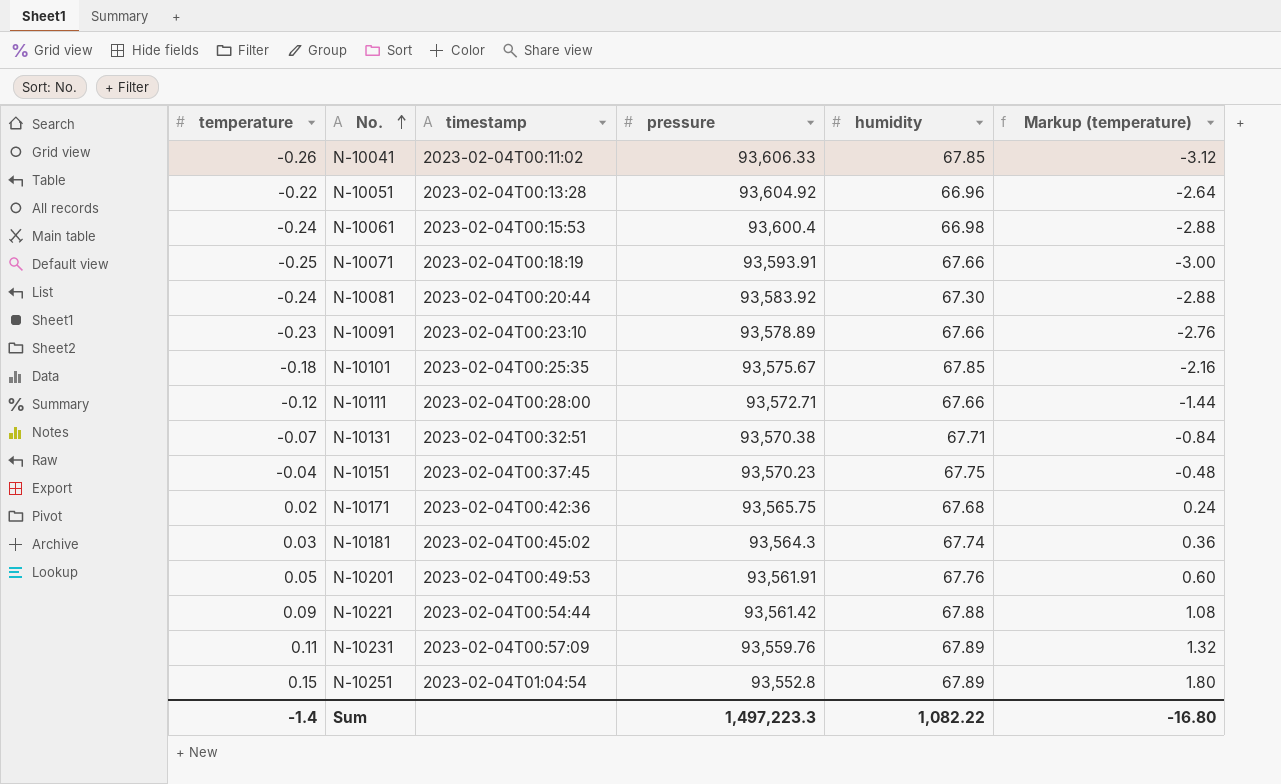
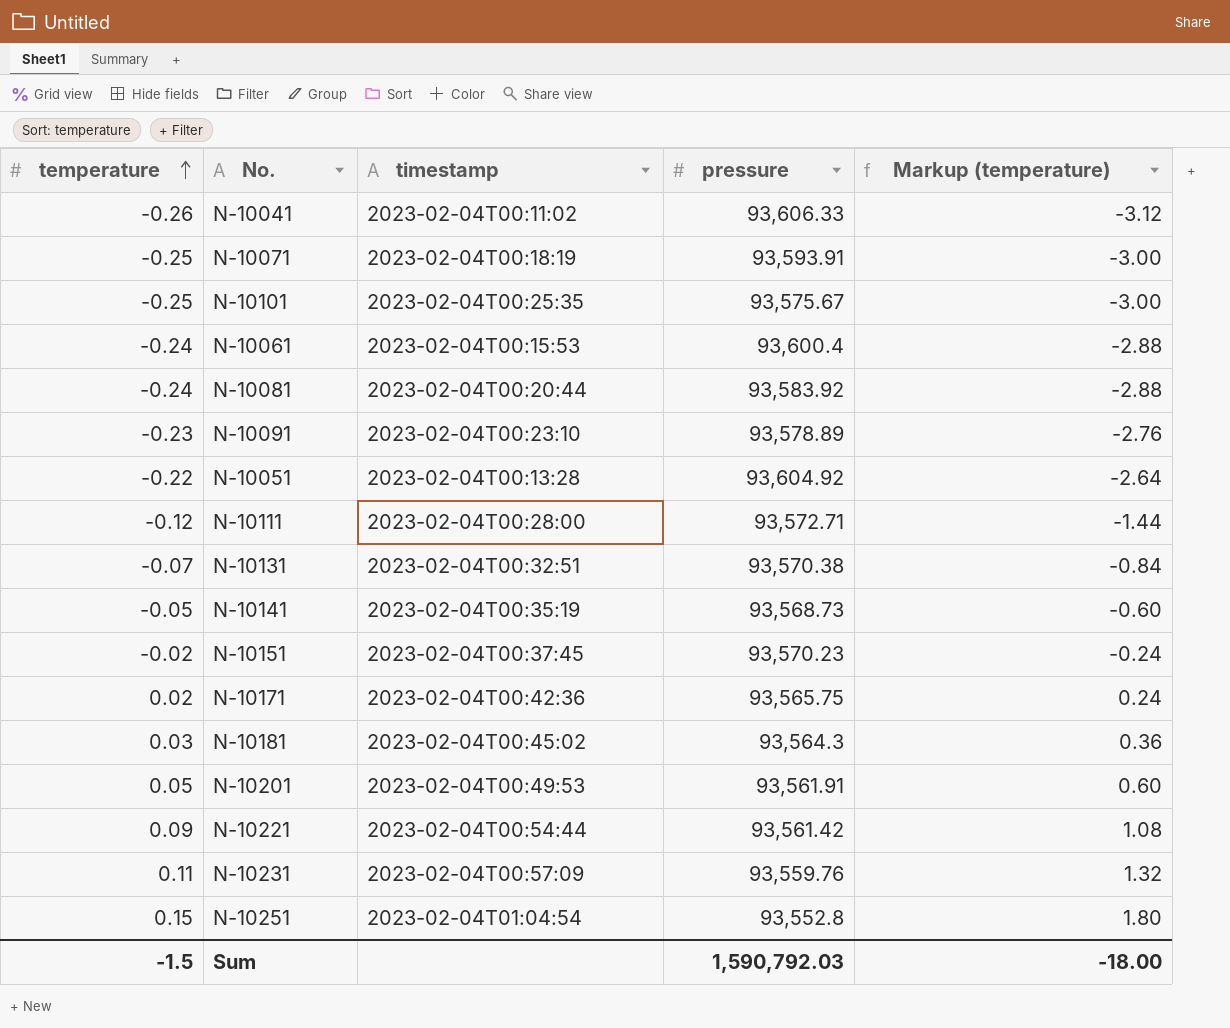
row order: No. ascending -> temperature ascending
column humidity | position: 5 -> none
N-10101 | temperature: -0.18 -> -0.25
N-10101 | Markup (temperature): -2.16 -> -3.00
row N-10141: none -> -0.05 | 2023-02-04T00:35:19 | 93,568.73 | -0.60
N-10151 | temperature: -0.04 -> -0.02
N-10151 | Markup (temperature): -0.48 -> -0.24
Sum | temperature: -1.4 -> -1.5
Sum | pressure: 1,497,223.3 -> 1,590,792.03
Sum | Markup (temperature): -16.80 -> -18.00

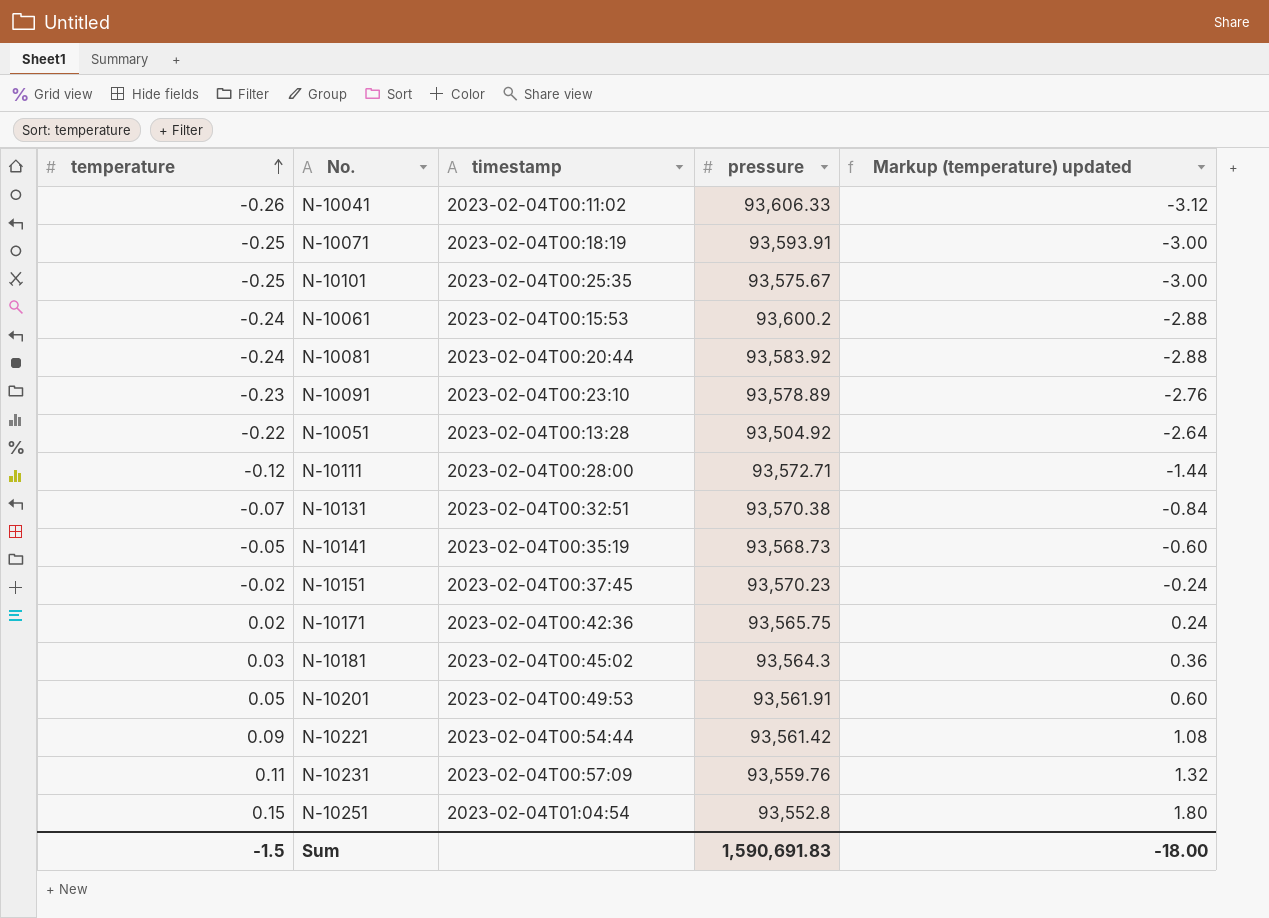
column name: Markup (temperature) -> Markup (temperature) updated
N-10061 | pressure: 93,600.4 -> 93,600.2
N-10051 | pressure: 93,604.92 -> 93,504.92
Sum | pressure: 1,590,792.03 -> 1,590,691.83

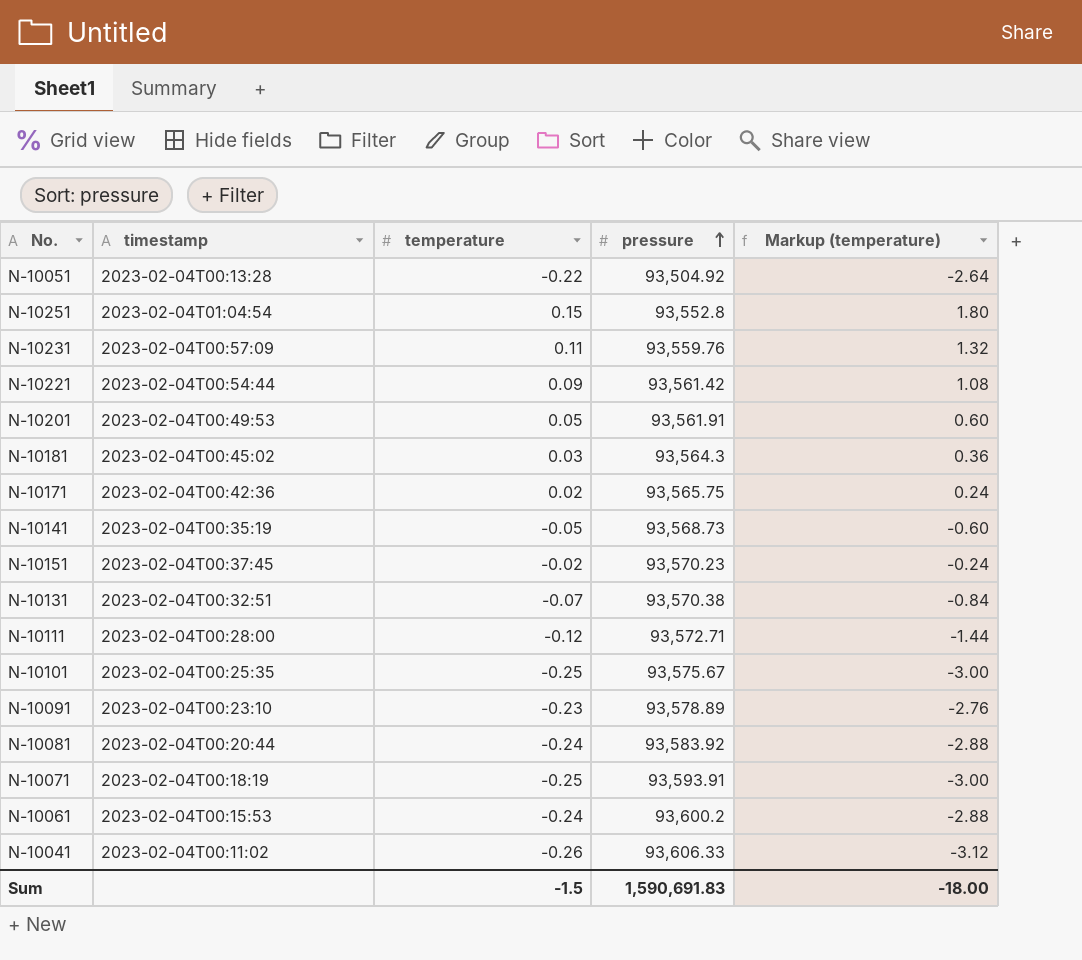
row order: temperature ascending -> pressure ascending
column temperature | position: 1 -> 3
column name: Markup (temperature) updated -> Markup (temperature)

